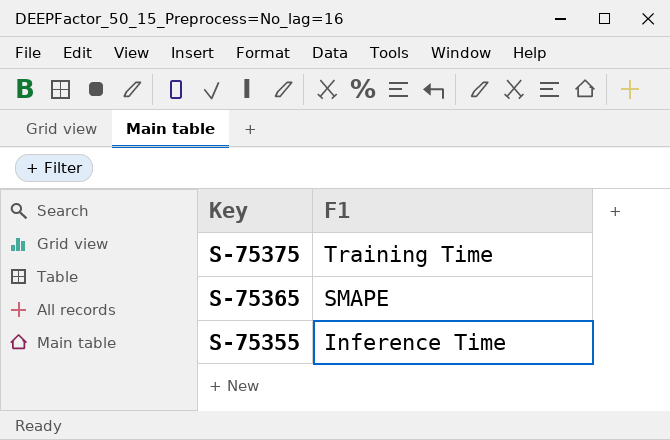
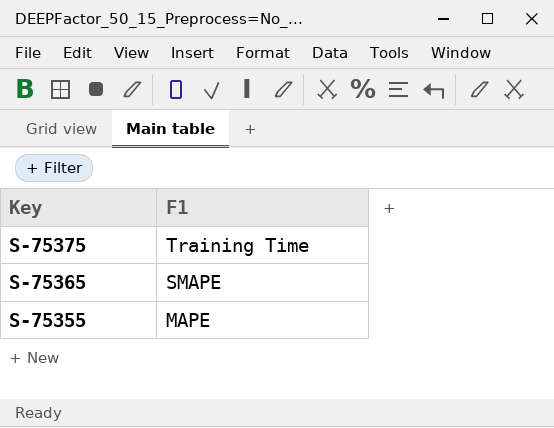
S-75355 | F1: Inference Time -> MAPE

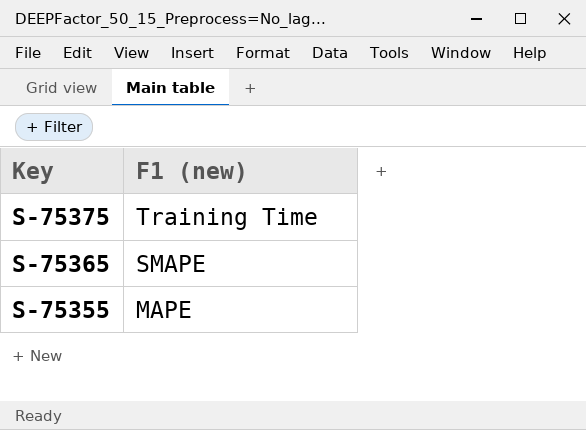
column name: F1 -> F1 (new)

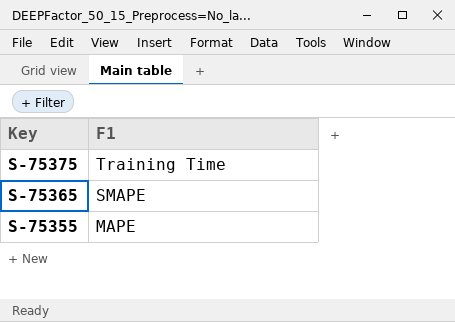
column name: F1 (new) -> F1

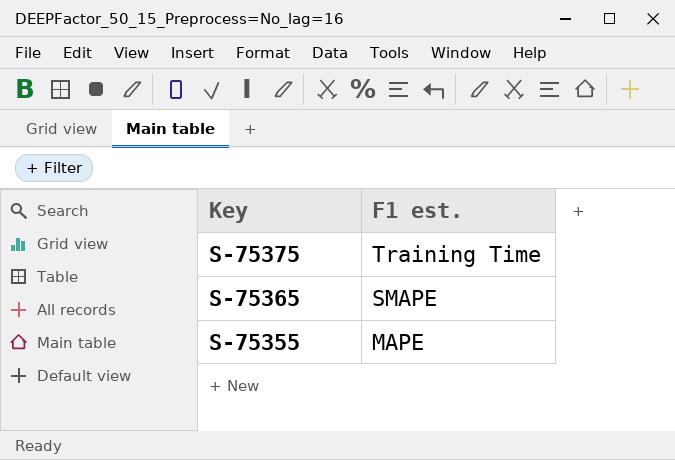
column name: F1 -> F1 est.

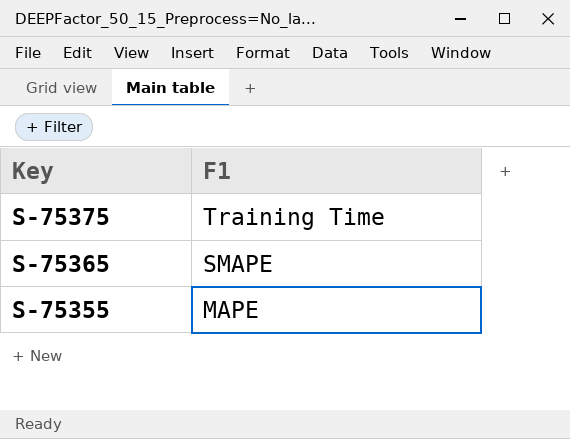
column name: F1 est. -> F1

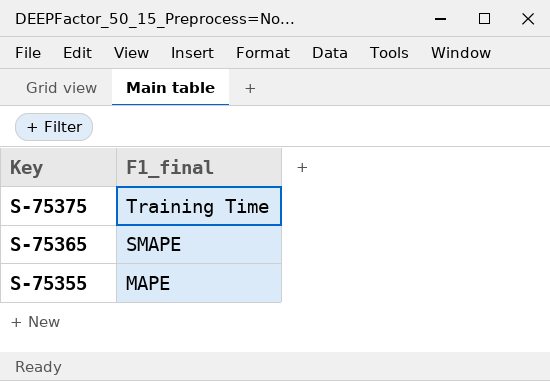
column name: F1 -> F1_final

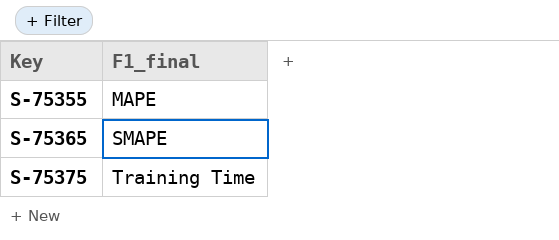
row order: Key descending -> Key ascending

